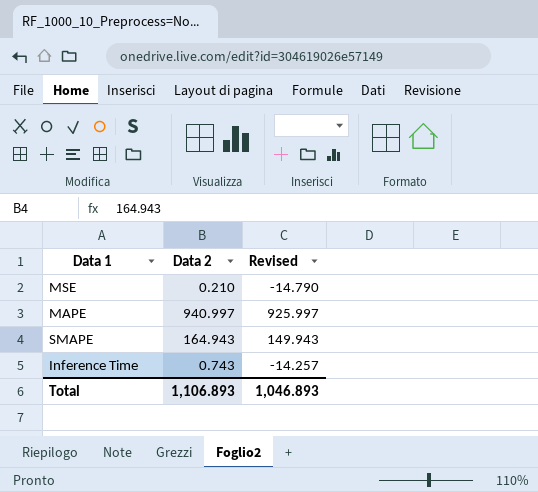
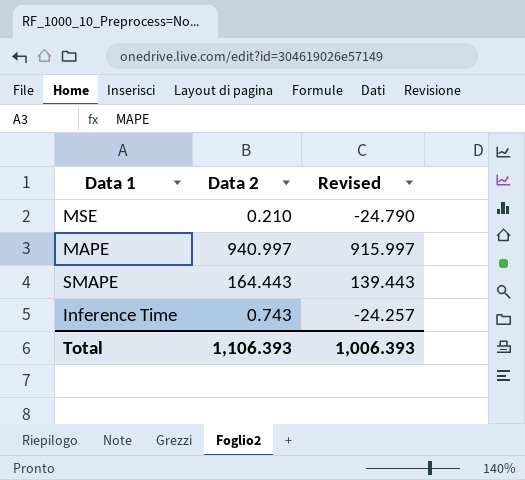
column Revised | formula: [Data 2] - 15 -> [Data 2] - 25
SMAPE | Data 2: 164.943 -> 164.443
Total | Data 2: 1,106.893 -> 1,106.393
Total | Revised: 1,046.893 -> 1,006.393

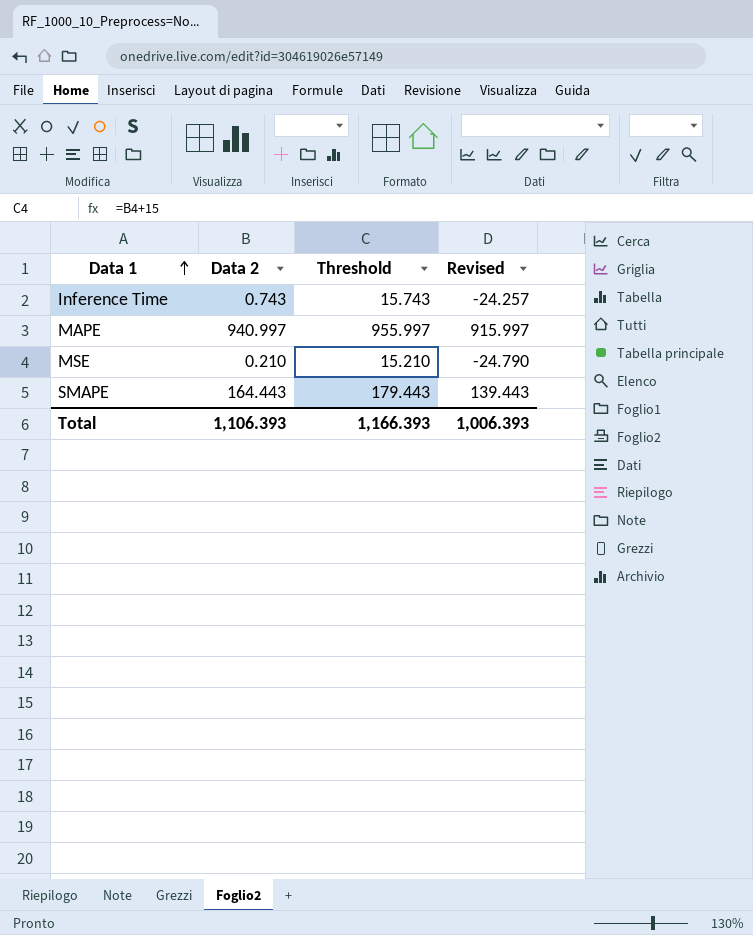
row order: none -> Data 1 ascending
column Threshold | formula: none -> [Data 2] + 15

